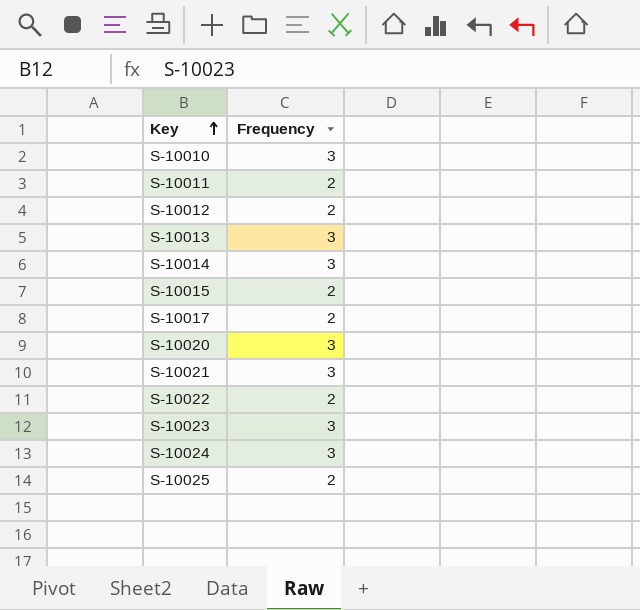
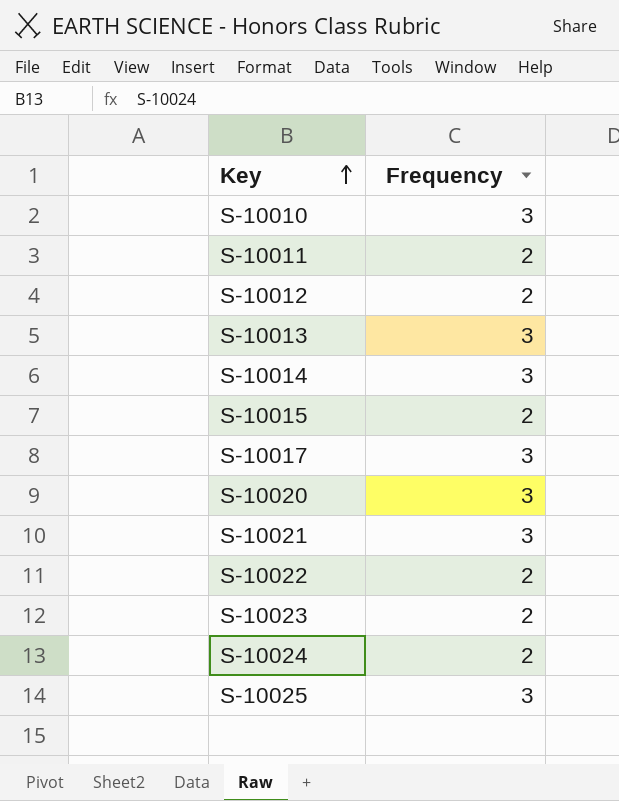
S-10017 | Frequency: 2 -> 3
S-10023 | Frequency: 3 -> 2
S-10024 | Frequency: 3 -> 2
S-10025 | Frequency: 2 -> 3

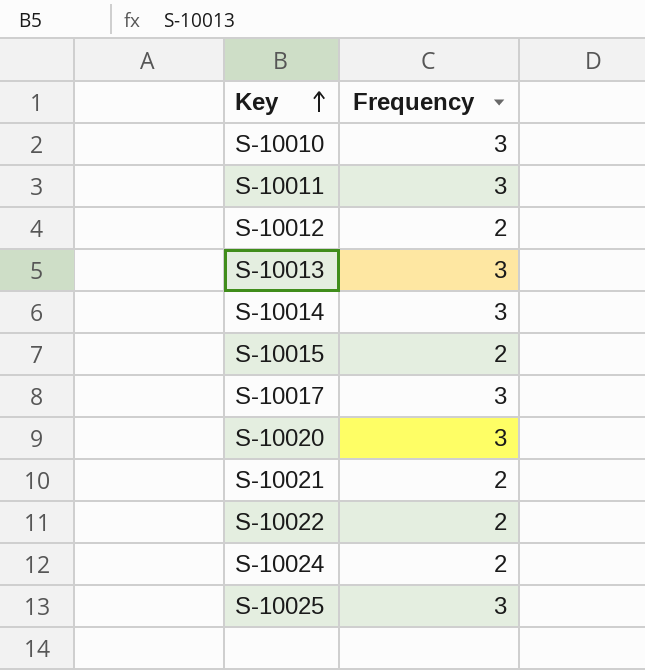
row S-10023: 2 -> none
S-10011 | Frequency: 2 -> 3
S-10021 | Frequency: 3 -> 2

